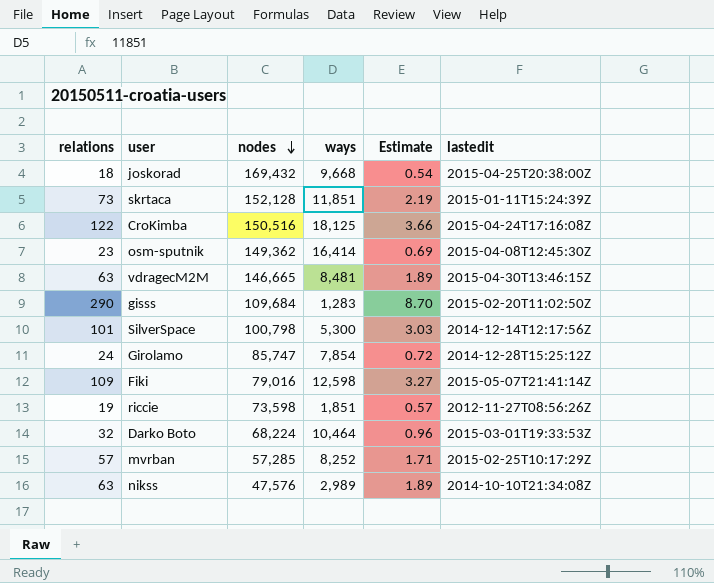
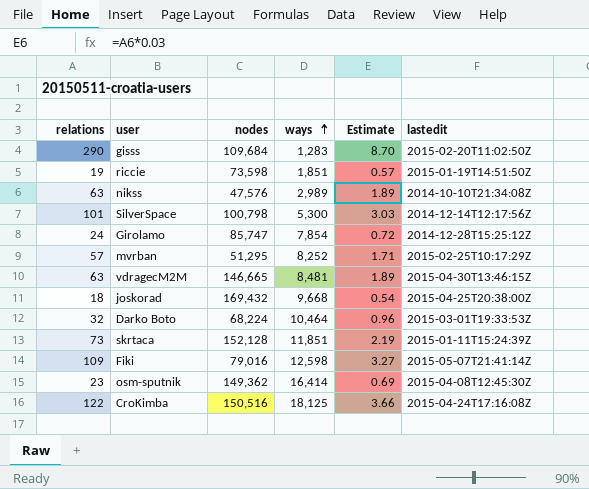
row order: nodes descending -> ways ascending
riccie | lastedit: 2012-11-27T08:56:26Z -> 2015-01-19T14:51:50Z
mvrban | nodes: 57,285 -> 51,295

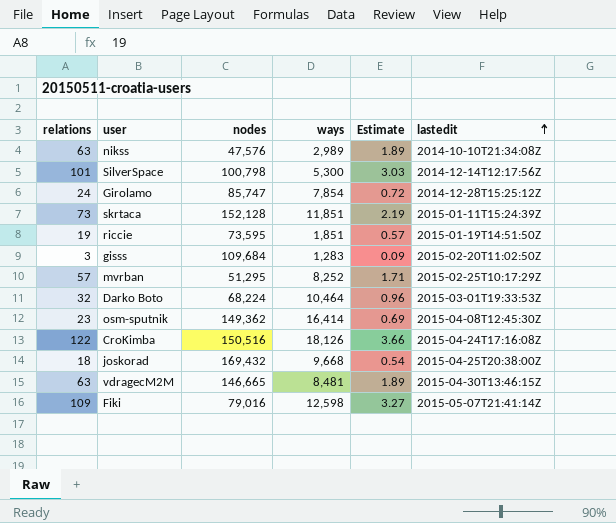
row order: ways ascending -> lastedit ascending
riccie | nodes: 73,598 -> 73,595
gisss | relations: 290 -> 3
gisss | Estimate: 8.70 -> 0.09
CroKimba | ways: 18,125 -> 18,126

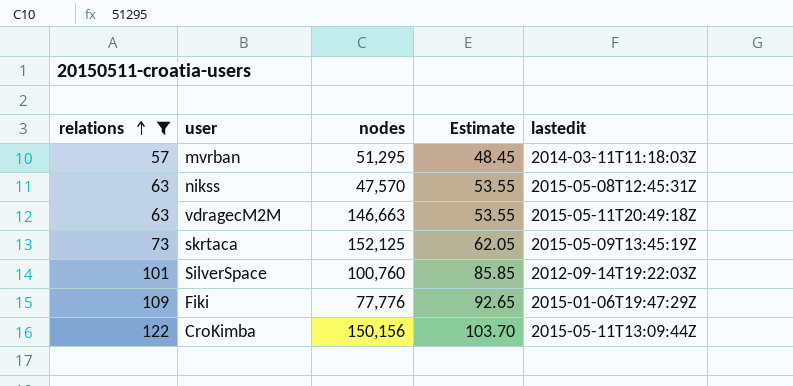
filter: none -> relations >= 57
row order: lastedit ascending -> relations ascending
column ways | position: 4 -> none
column Estimate | formula: [relations] * 0.03 -> [relations] * 0.85
mvrban | lastedit: 2015-02-25T10:17:29Z -> 2014-03-11T11:18:03Z
nikss | nodes: 47,576 -> 47,570
nikss | lastedit: 2014-10-10T21:34:08Z -> 2015-05-08T12:45:31Z
vdragecM2M | nodes: 146,665 -> 146,663
vdragecM2M | lastedit: 2015-04-30T13:46:15Z -> 2015-05-11T20:49:18Z
skrtaca | nodes: 152,128 -> 152,125
skrtaca | lastedit: 2015-01-11T15:24:39Z -> 2015-05-09T13:45:19Z
SilverSpace | nodes: 100,798 -> 100,760
SilverSpace | lastedit: 2014-12-14T12:17:56Z -> 2012-09-14T19:22:03Z
Fiki | nodes: 79,016 -> 77,776
Fiki | lastedit: 2015-05-07T21:41:14Z -> 2015-01-06T19:47:29Z
CroKimba | nodes: 150,516 -> 150,156
CroKimba | lastedit: 2015-04-24T17:16:08Z -> 2015-05-11T13:09:44Z

